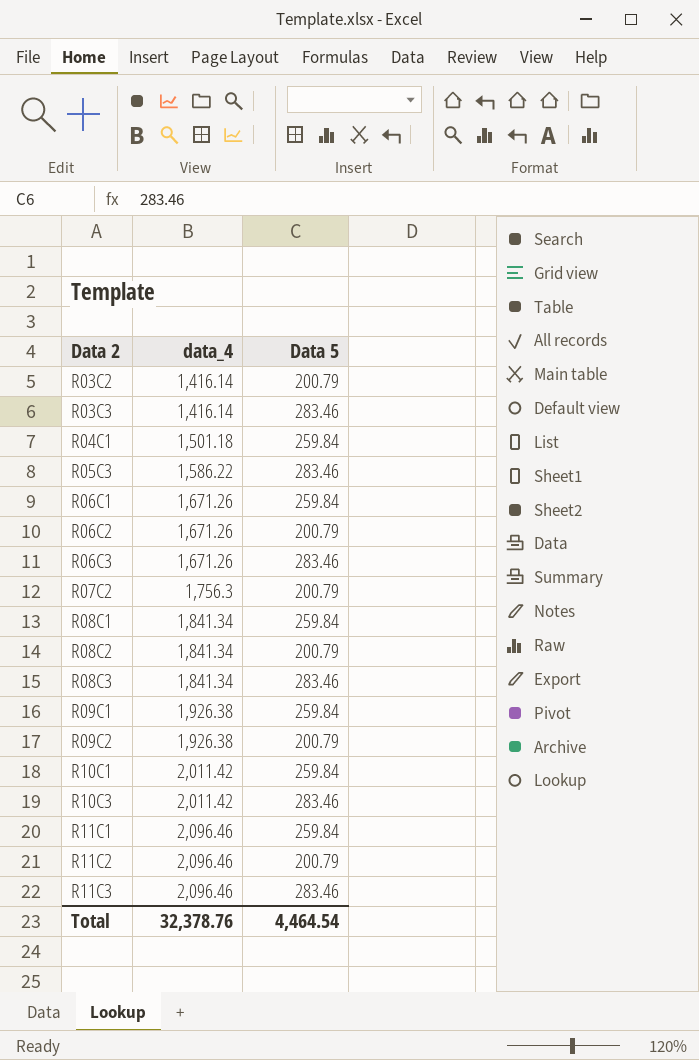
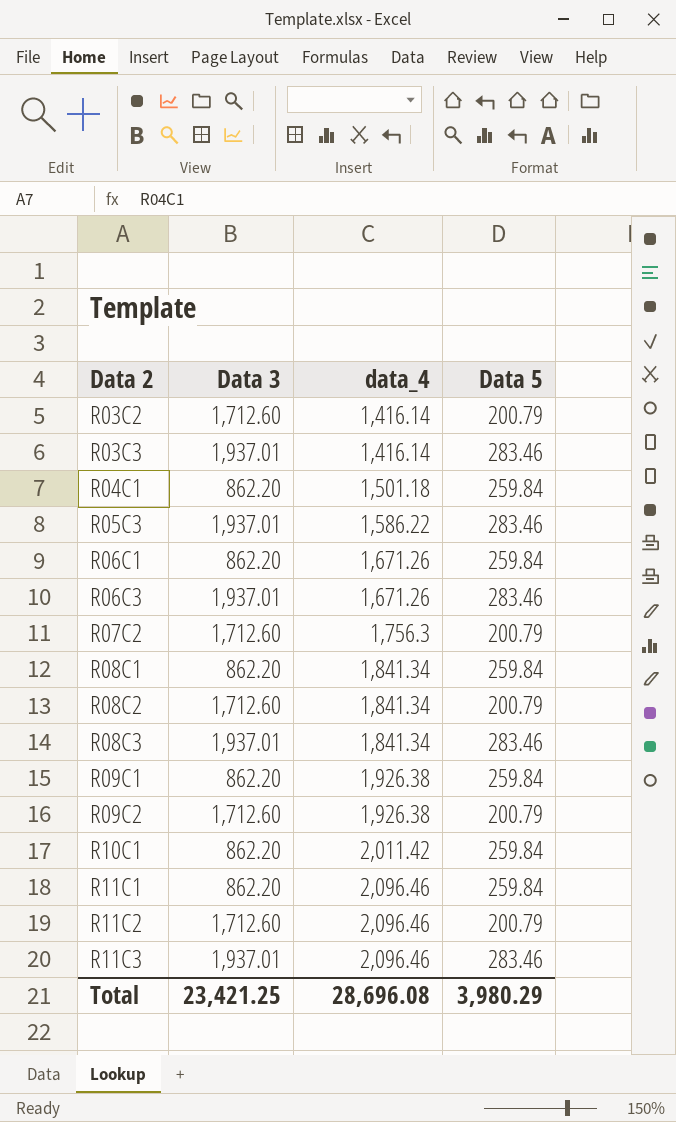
column Data 3 | position: none -> 2
row R06C2: 1,671.26 | 200.79 -> none
row R10C3: 2,011.42 | 283.46 -> none
Total | data_4: 32,378.76 -> 28,696.08
Total | Data 5: 4,464.54 -> 3,980.29

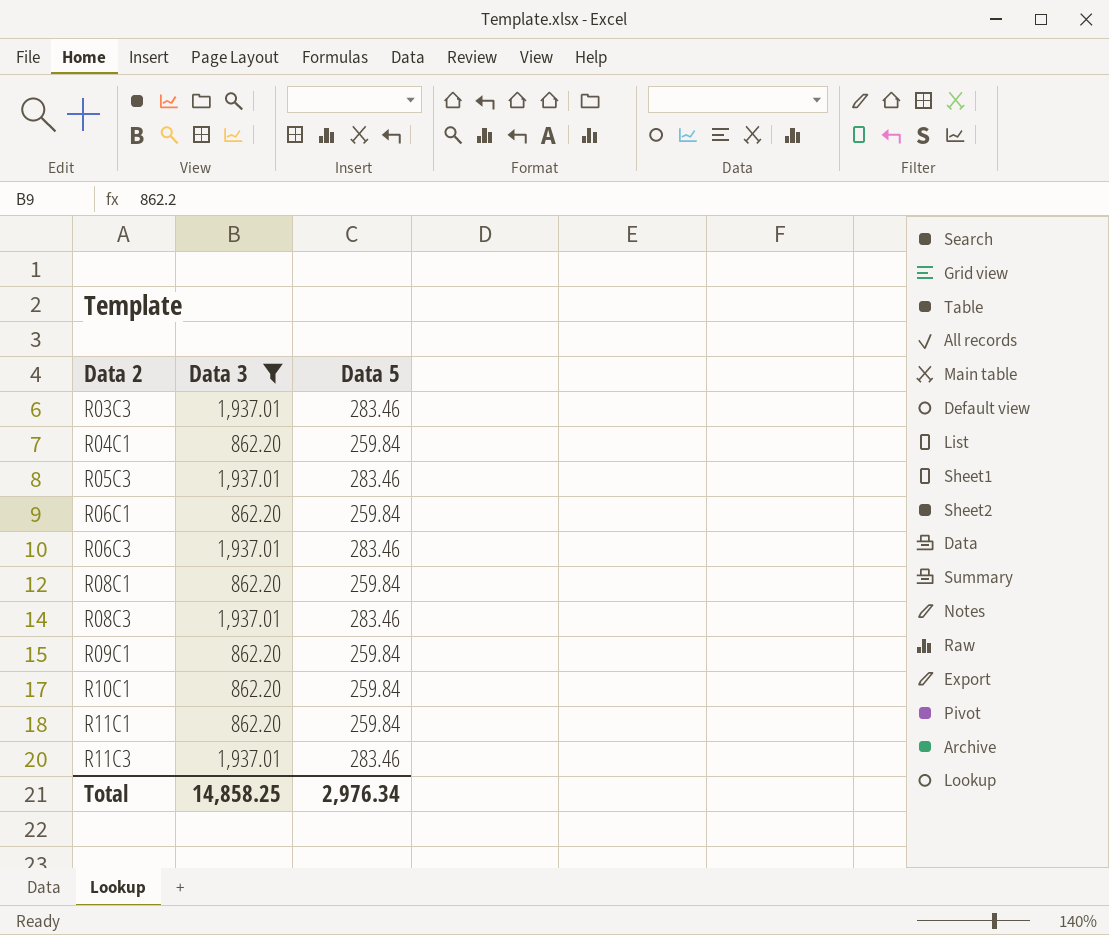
filter: none -> Data 3 != 1,712.60
column data_4 | position: 3 -> none
Total | Data 3: 23,421.25 -> 14,858.25
Total | Data 5: 3,980.29 -> 2,976.34

